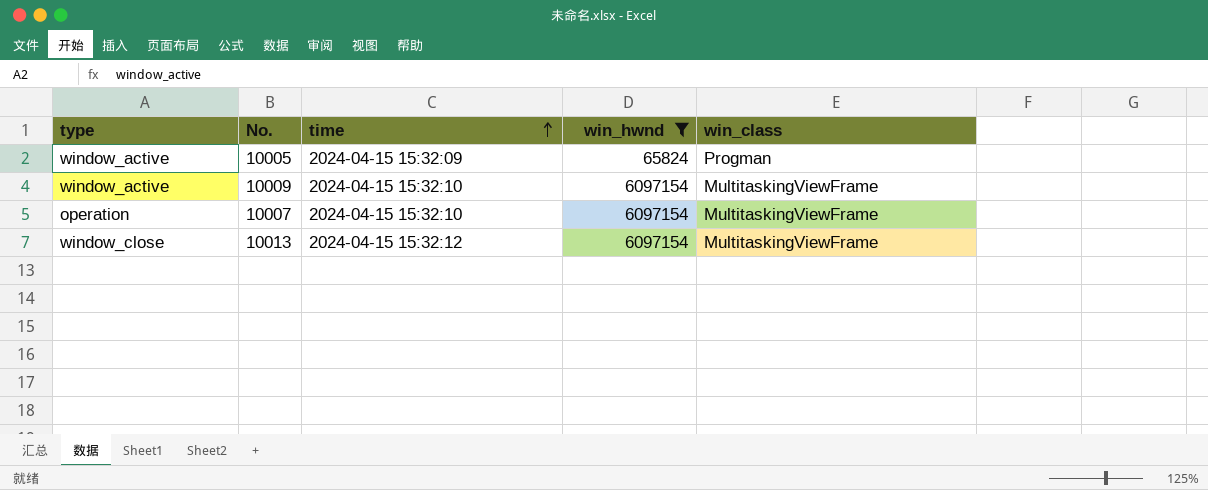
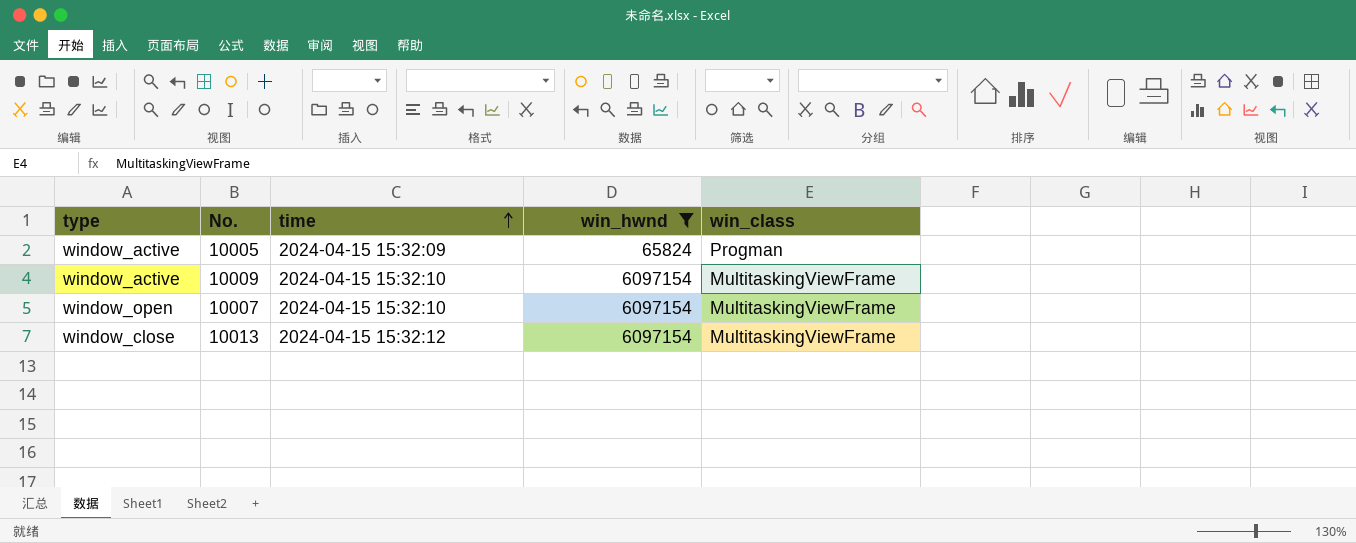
10007 | type: operation -> window_open

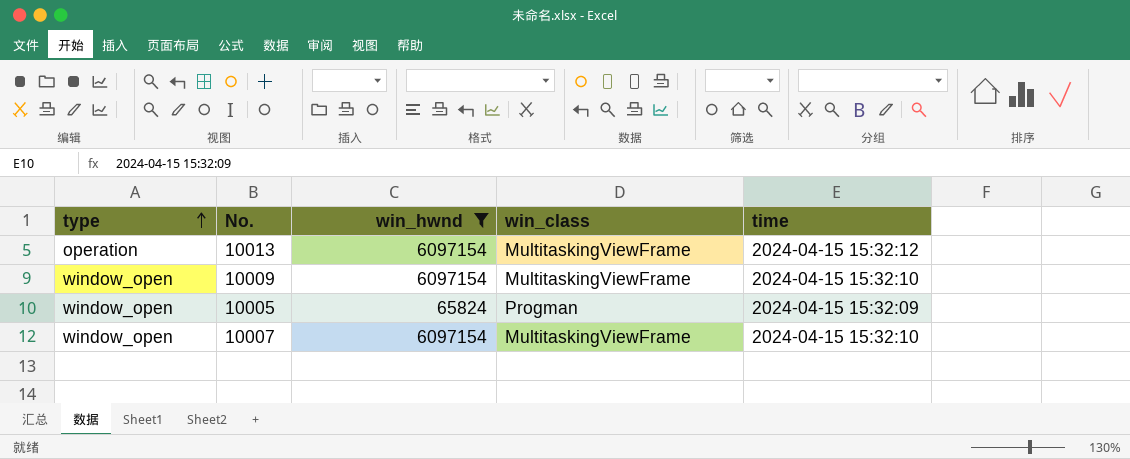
row order: time ascending -> type ascending
column time | position: 3 -> 5
10013 | type: window_close -> operation
10009 | type: window_active -> window_open
10005 | type: window_active -> window_open

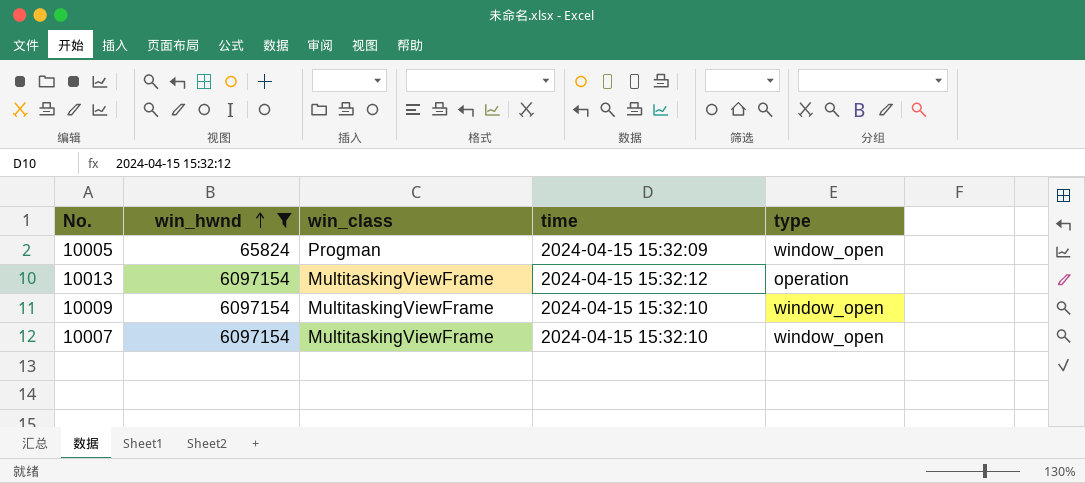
row order: type ascending -> win_hwnd ascending
column type | position: 1 -> 5

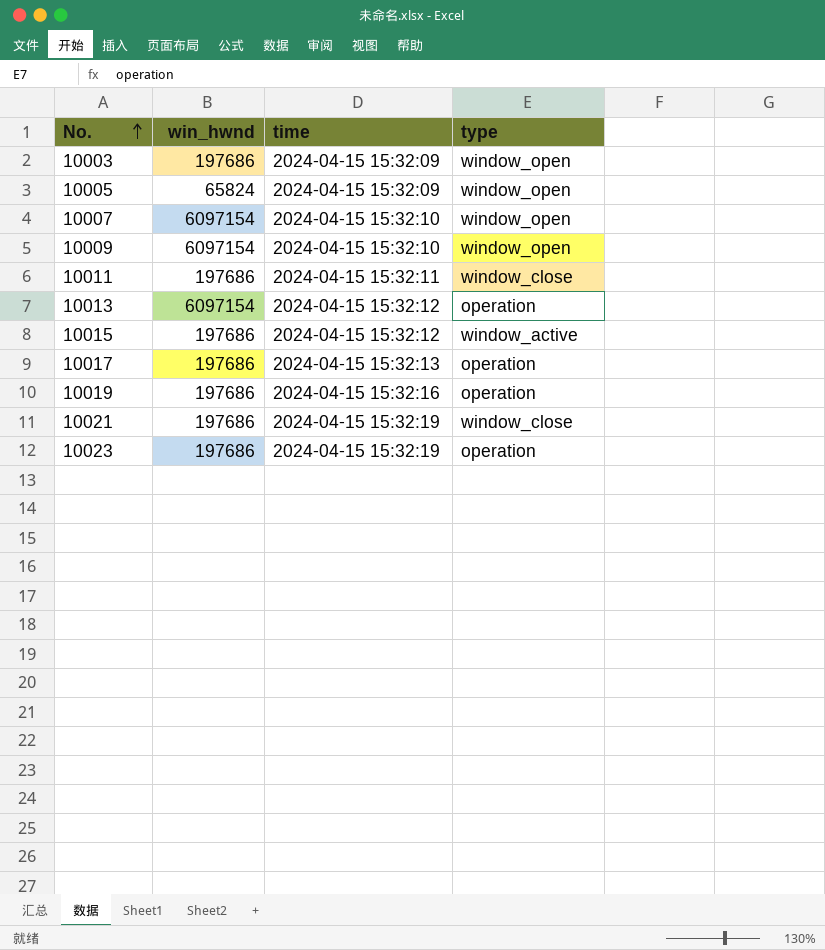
filter: win_hwnd != 197686 -> none
row order: win_hwnd ascending -> No. ascending
column win_class | position: 3 -> none

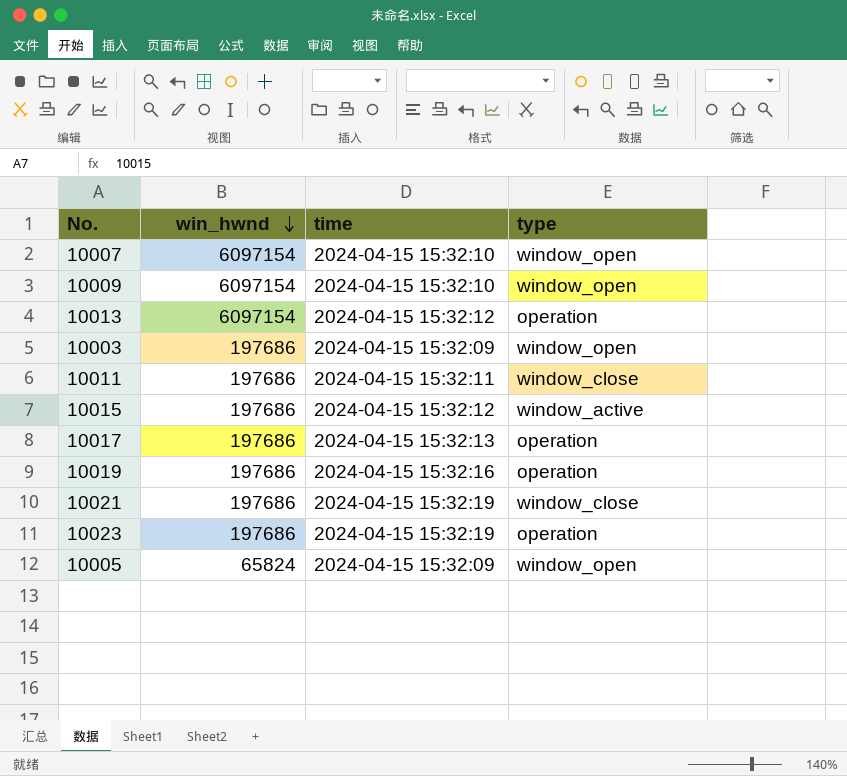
row order: No. ascending -> win_hwnd descending

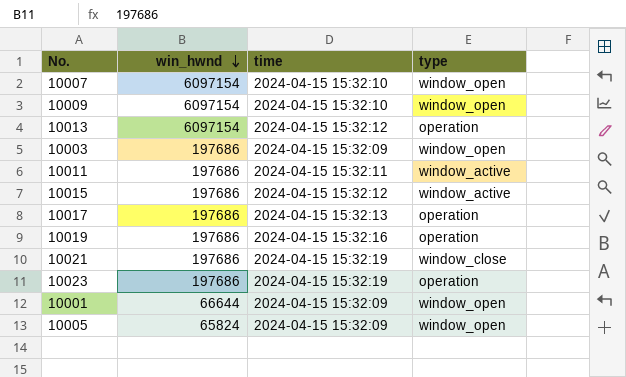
10011 | type: window_close -> window_active
row 10001: none -> 66644 | 2024-04-15 15:32:09 | window_open

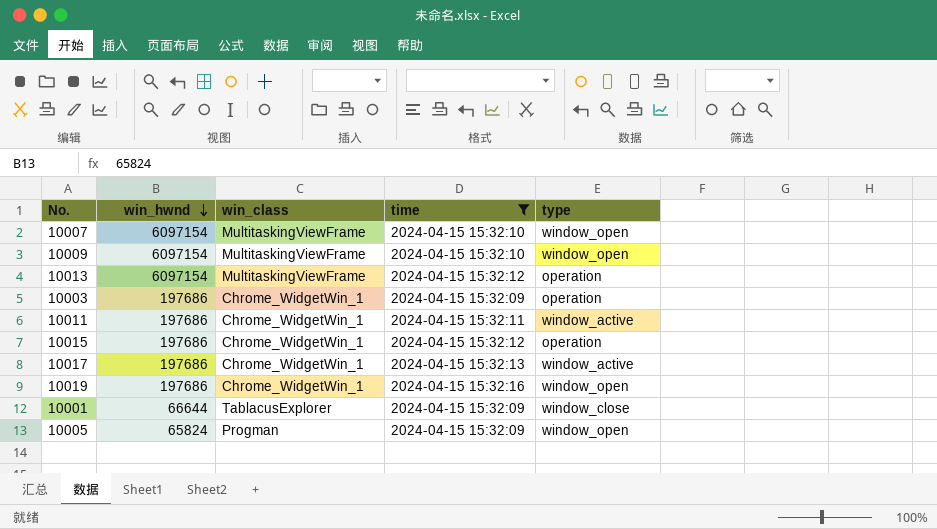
filter: none -> time != 2024-04-15 15:32:19
column win_class | position: none -> 3
10003 | type: window_open -> operation
10015 | type: window_active -> operation
10017 | type: operation -> window_active
10019 | type: operation -> window_open
10001 | type: window_open -> window_close

